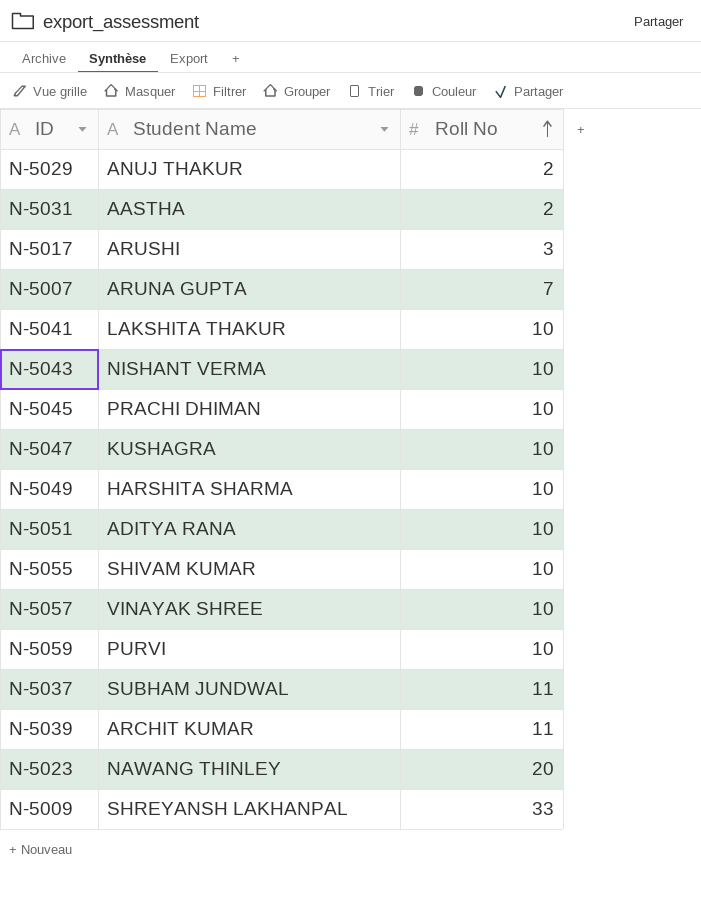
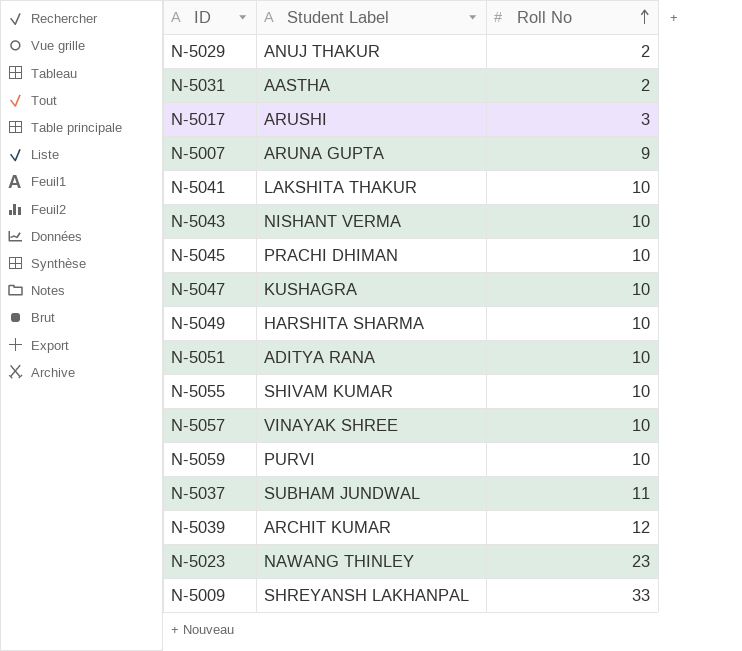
column name: Student Name -> Student Label
N-5007 | Roll No: 7 -> 9
N-5039 | Roll No: 11 -> 12
N-5023 | Roll No: 20 -> 23

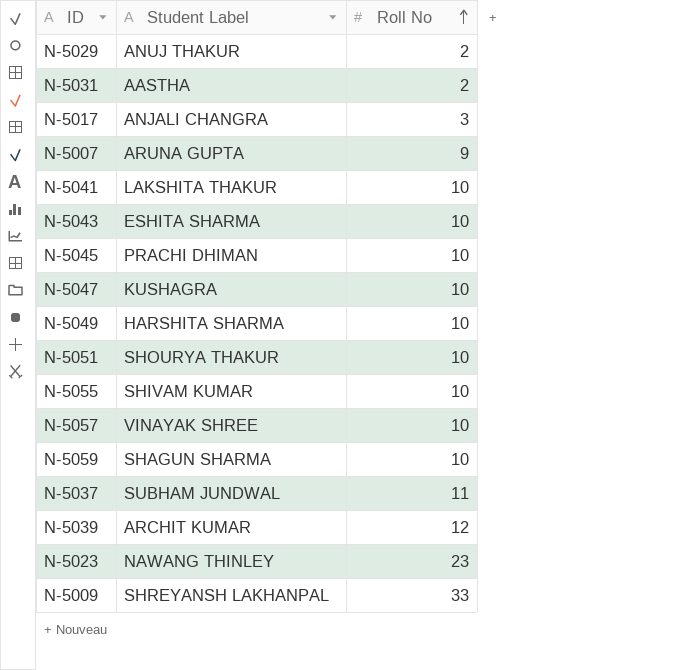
N-5017 | Student Label: ARUSHI -> ANJALI CHANGRA
N-5043 | Student Label: NISHANT VERMA -> ESHITA SHARMA
N-5051 | Student Label: ADITYA RANA -> SHOURYA THAKUR
N-5059 | Student Label: PURVI -> SHAGUN SHARMA

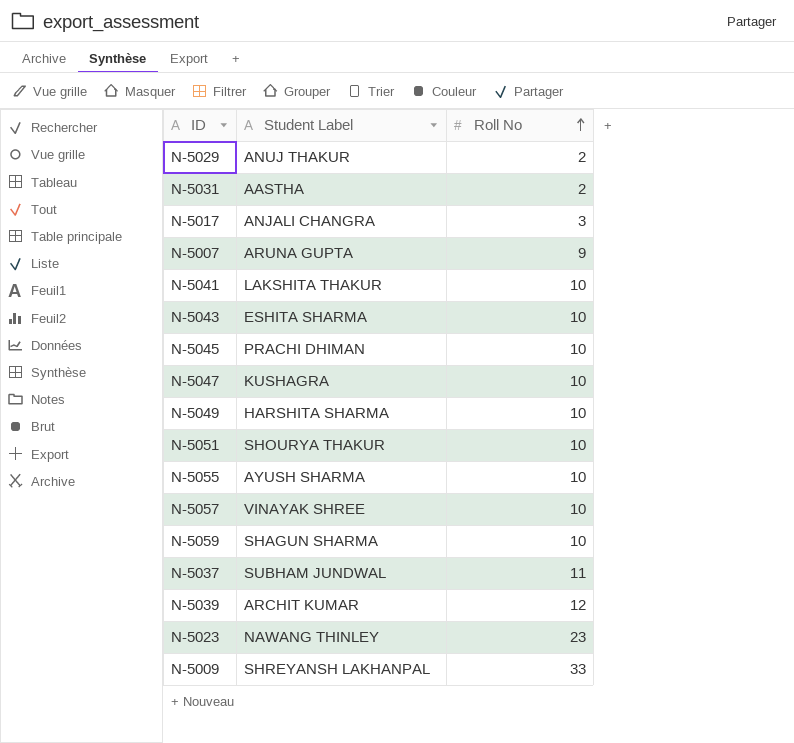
N-5055 | Student Label: SHIVAM KUMAR -> AYUSH SHARMA

